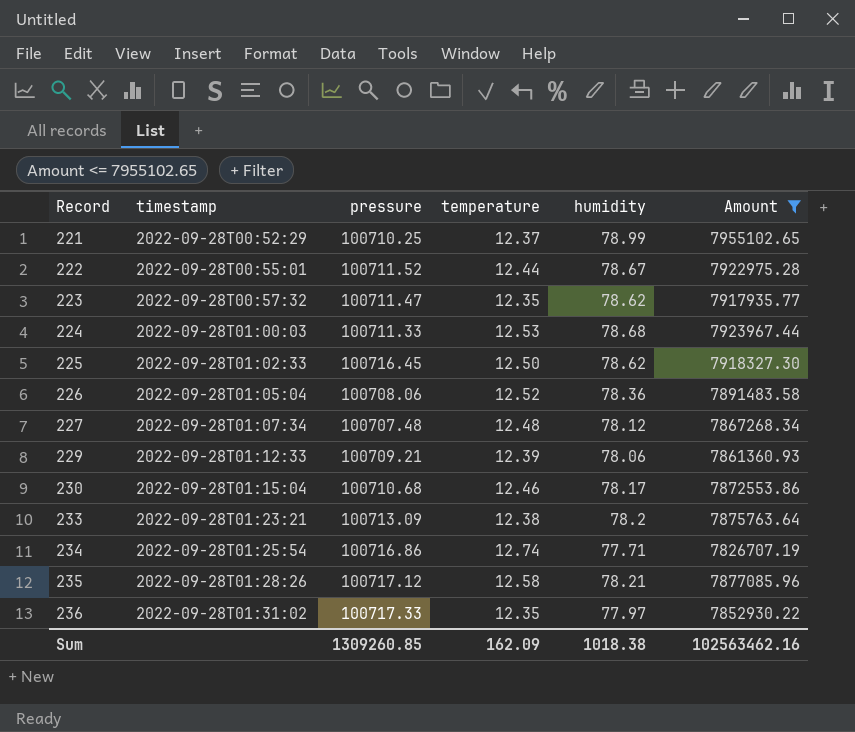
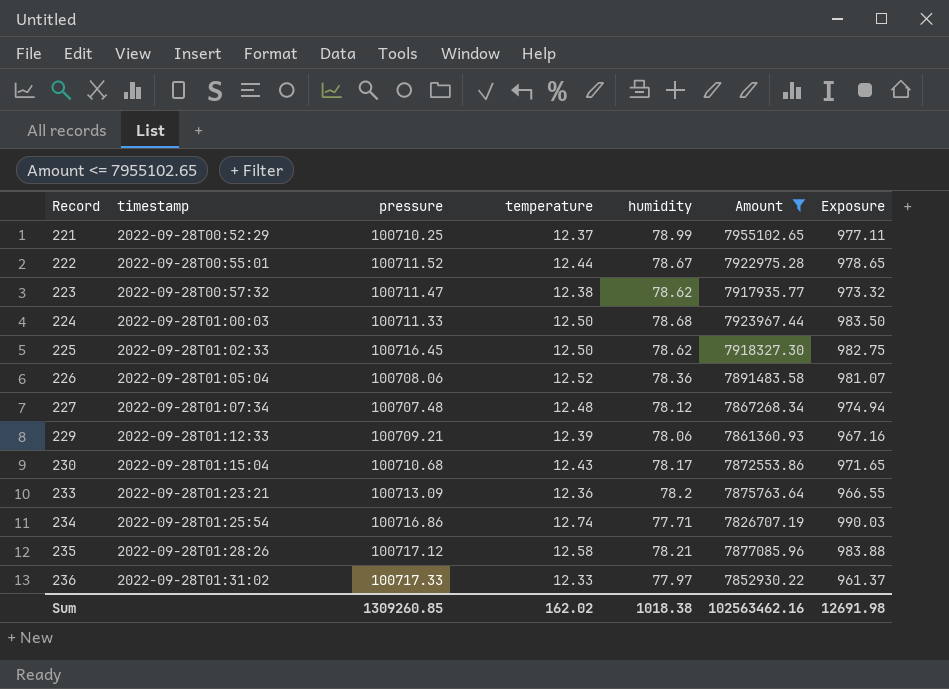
column Exposure | formula: none -> [temperature] * [humidity]
223 | temperature: 12.35 -> 12.38
224 | temperature: 12.53 -> 12.50
230 | temperature: 12.46 -> 12.43
233 | temperature: 12.38 -> 12.36
236 | temperature: 12.35 -> 12.33
Sum | temperature: 162.09 -> 162.02

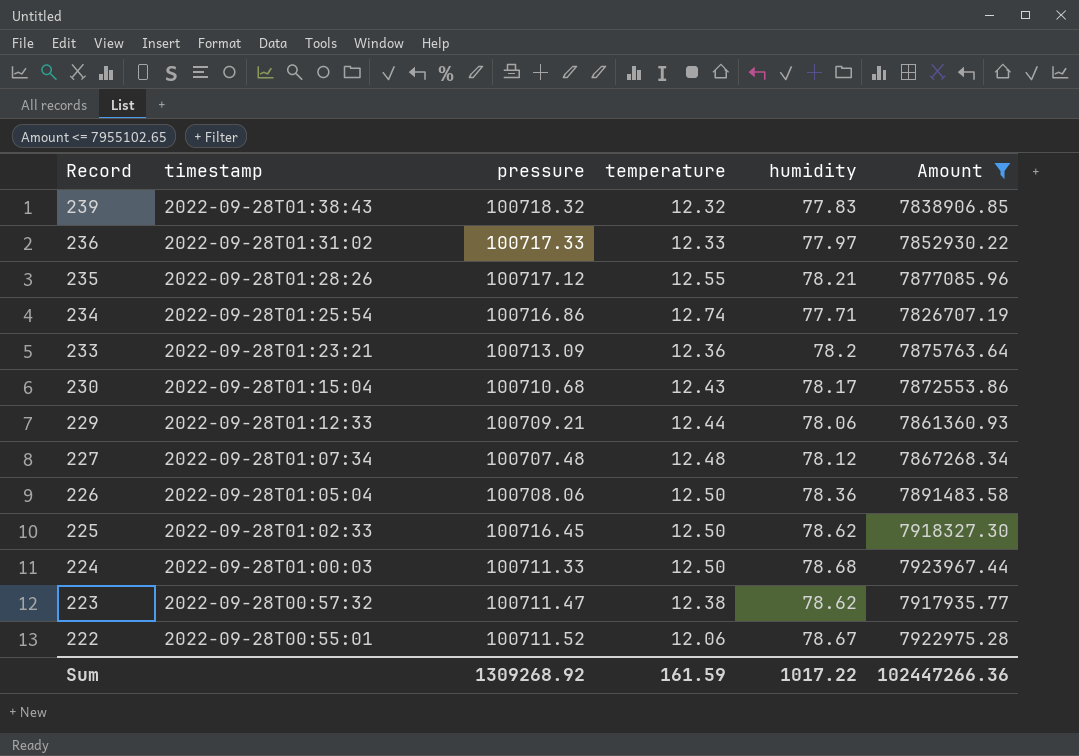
row order: Record ascending -> Record descending
column Exposure | formula: [temperature] * [humidity] -> none
row 221: 2022-09-28T00:52:29 | 100710.25 | 12.37 | 78.99 | 7955102.65 | 977.11 -> none
row 239: none -> 2022-09-28T01:38:43 | 100718.32 | 12.32 | 77.83 | 7838906.85
235 | temperature: 12.58 -> 12.55
229 | temperature: 12.39 -> 12.44
226 | temperature: 12.52 -> 12.50
222 | temperature: 12.44 -> 12.06
Sum | pressure: 1309260.85 -> 1309268.92
Sum | temperature: 162.02 -> 161.59
Sum | humidity: 1018.38 -> 1017.22
Sum | Amount: 102563462.16 -> 102447266.36

